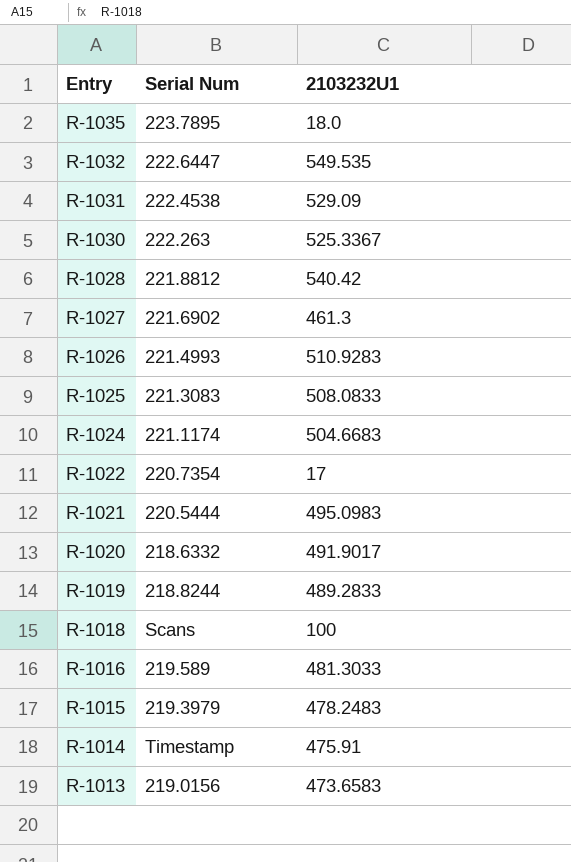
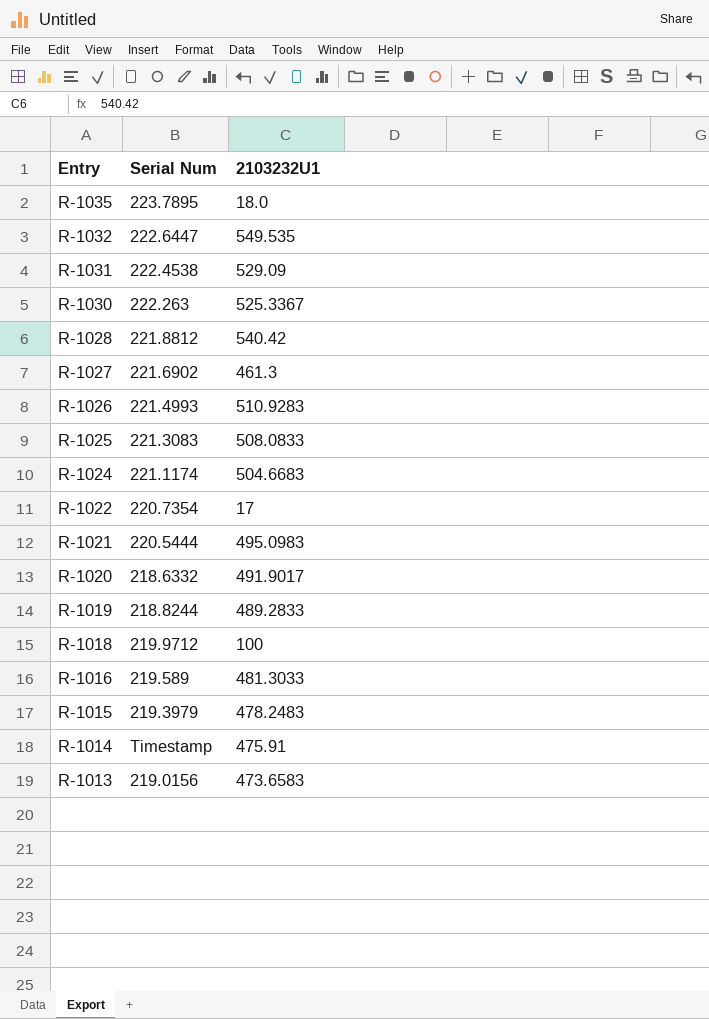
R-1018 | Serial Num: Scans -> 219.9712

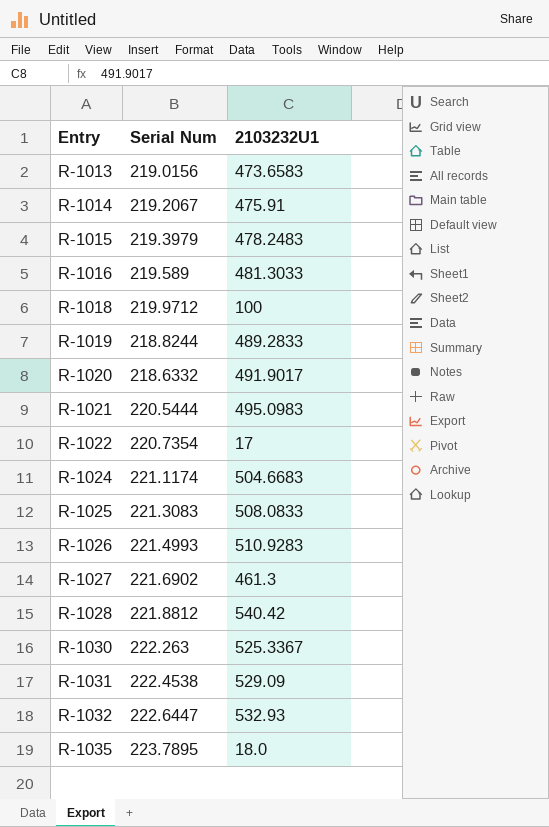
row order: Entry descending -> Entry ascending
R-1014 | Serial Num: Timestamp -> 219.2067
R-1032 | 2103232U1: 549.535 -> 532.93

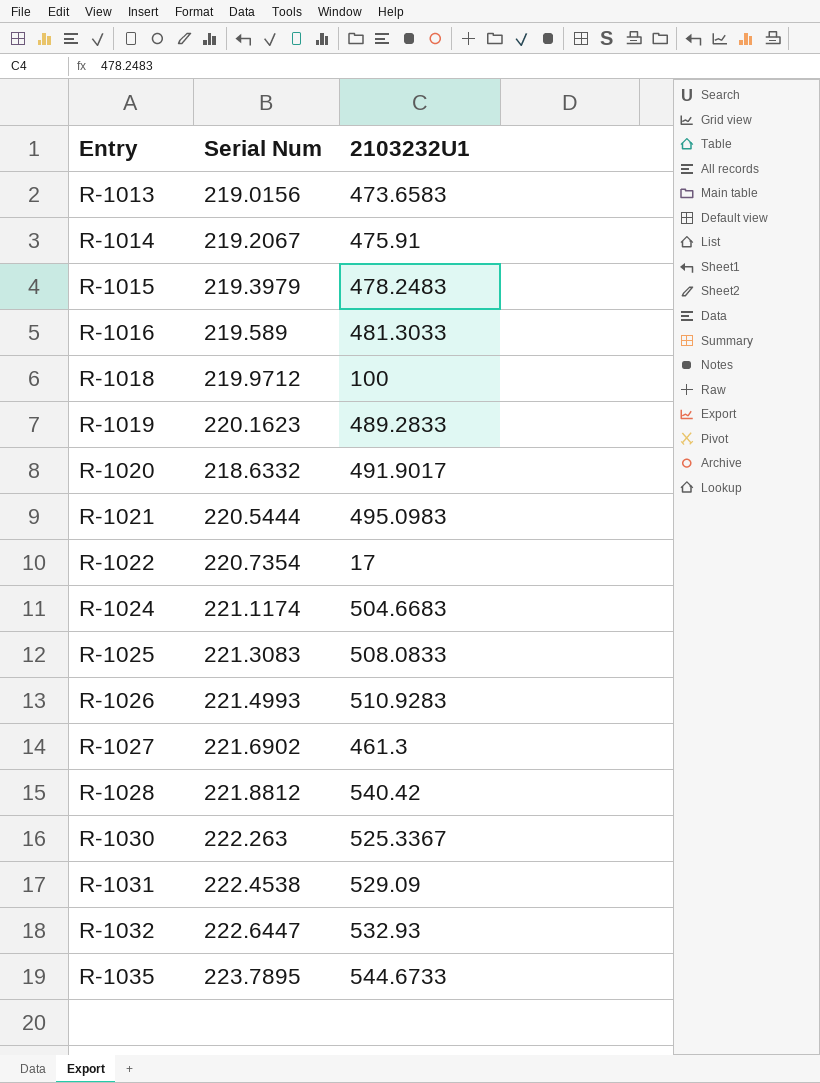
R-1019 | Serial Num: 218.8244 -> 220.1623
R-1035 | 2103232U1: 18.0 -> 544.6733

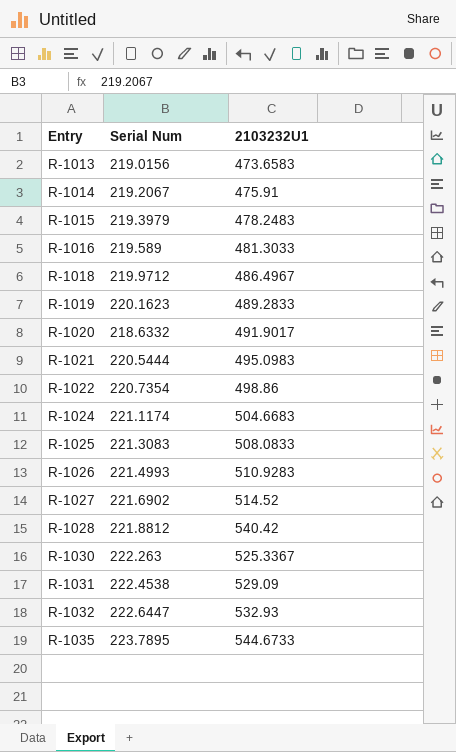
R-1018 | 2103232U1: 100 -> 486.4967
R-1022 | 2103232U1: 17 -> 498.86
R-1027 | 2103232U1: 461.3 -> 514.52

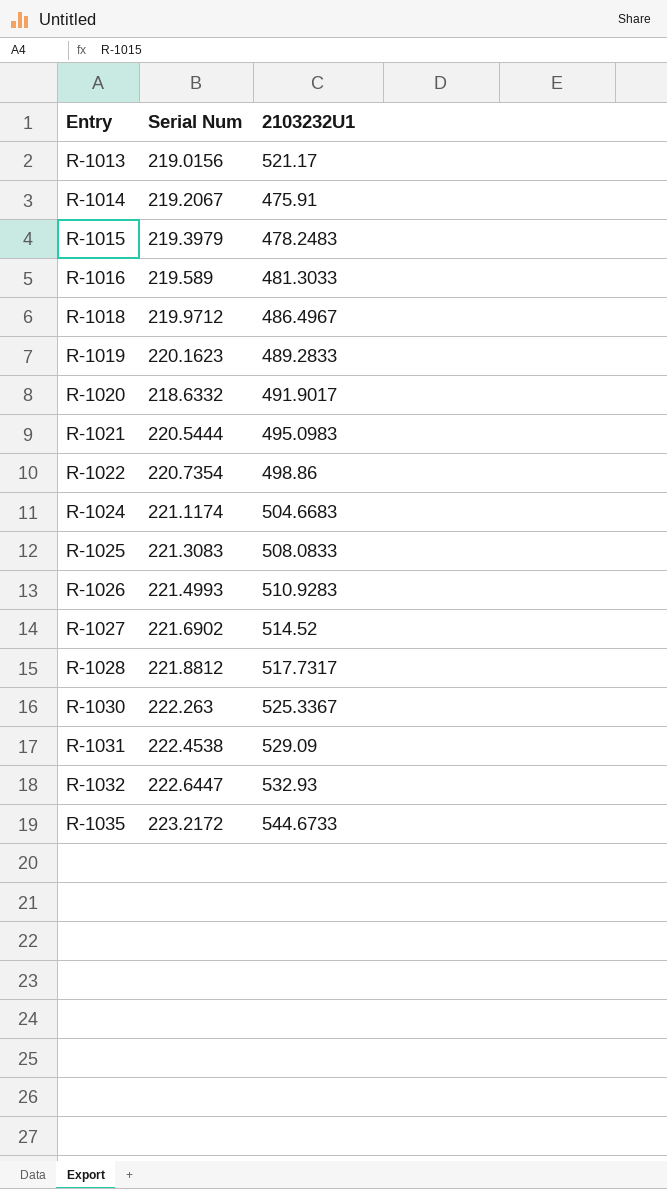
R-1013 | 2103232U1: 473.6583 -> 521.17
R-1028 | 2103232U1: 540.42 -> 517.7317
R-1035 | Serial Num: 223.7895 -> 223.2172

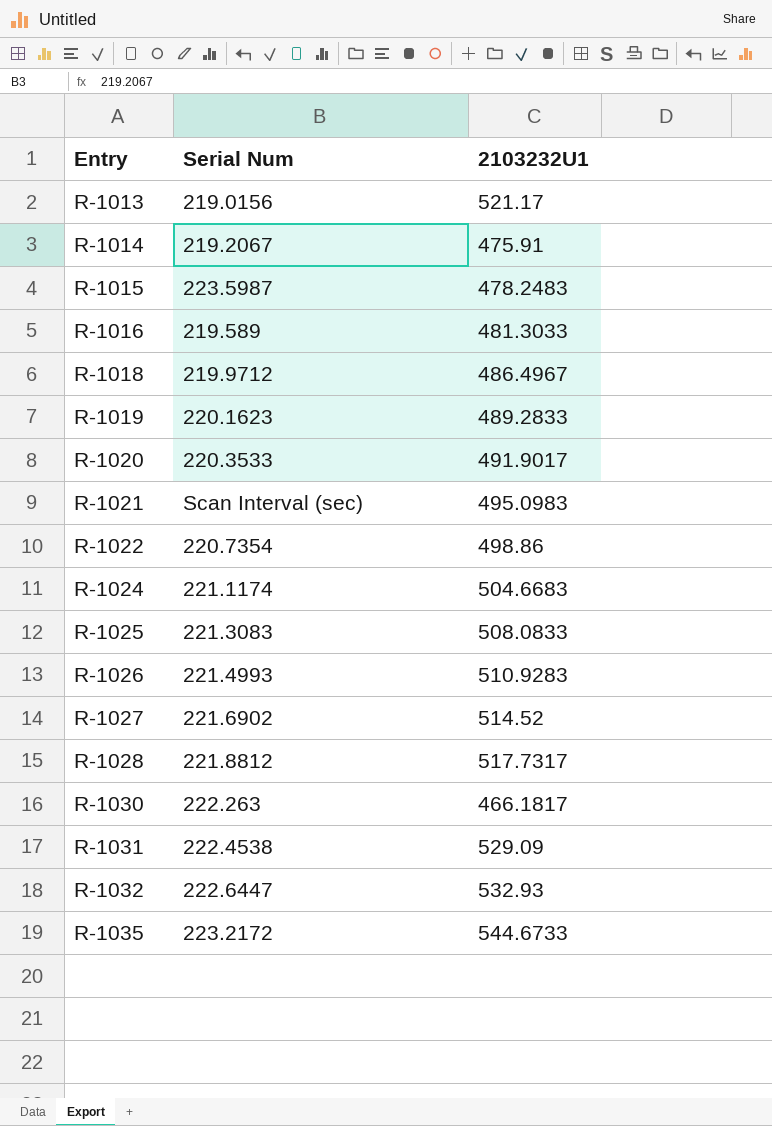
R-1015 | Serial Num: 219.3979 -> 223.5987
R-1020 | Serial Num: 218.6332 -> 220.3533
R-1021 | Serial Num: 220.5444 -> Scan Interval (sec)
R-1030 | 2103232U1: 525.3367 -> 466.1817

